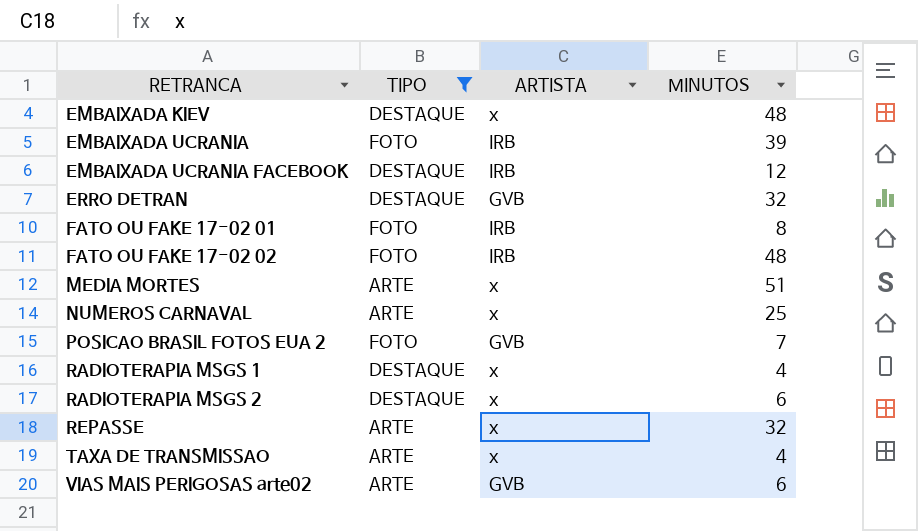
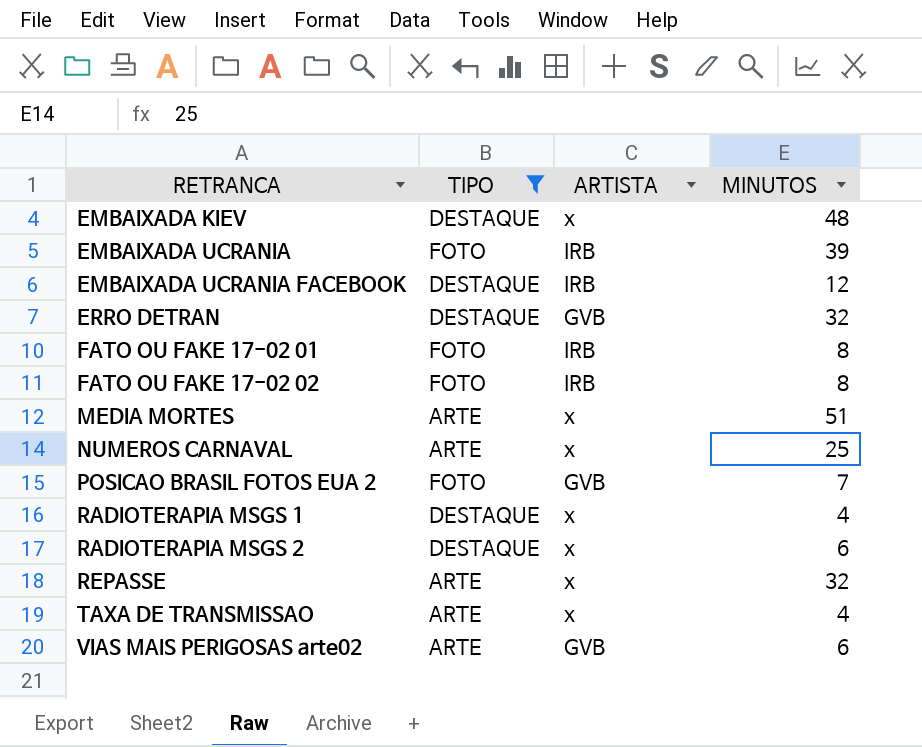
FATO OU FAKE 17-02 02 | MINUTOS: 48 -> 8

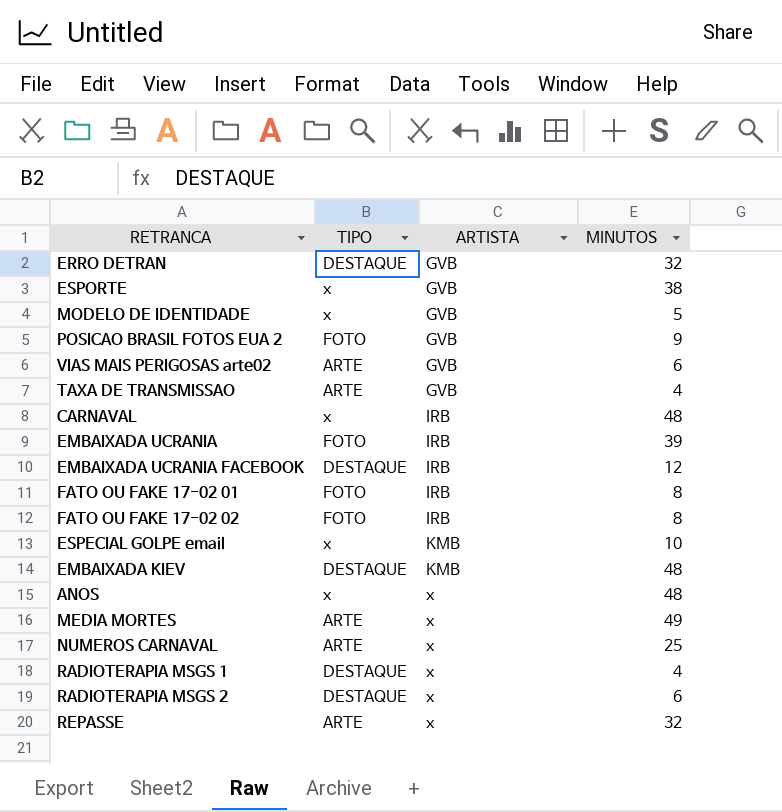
filter: TIPO != x -> none
row order: RETRANCA ascending -> ARTISTA ascending
POSICAO BRASIL FOTOS EUA 2 | MINUTOS: 7 -> 9
TAXA DE TRANSMISSAO | ARTISTA: x -> GVB
EMBAIXADA KIEV | ARTISTA: x -> KMB
MEDIA MORTES | MINUTOS: 51 -> 49

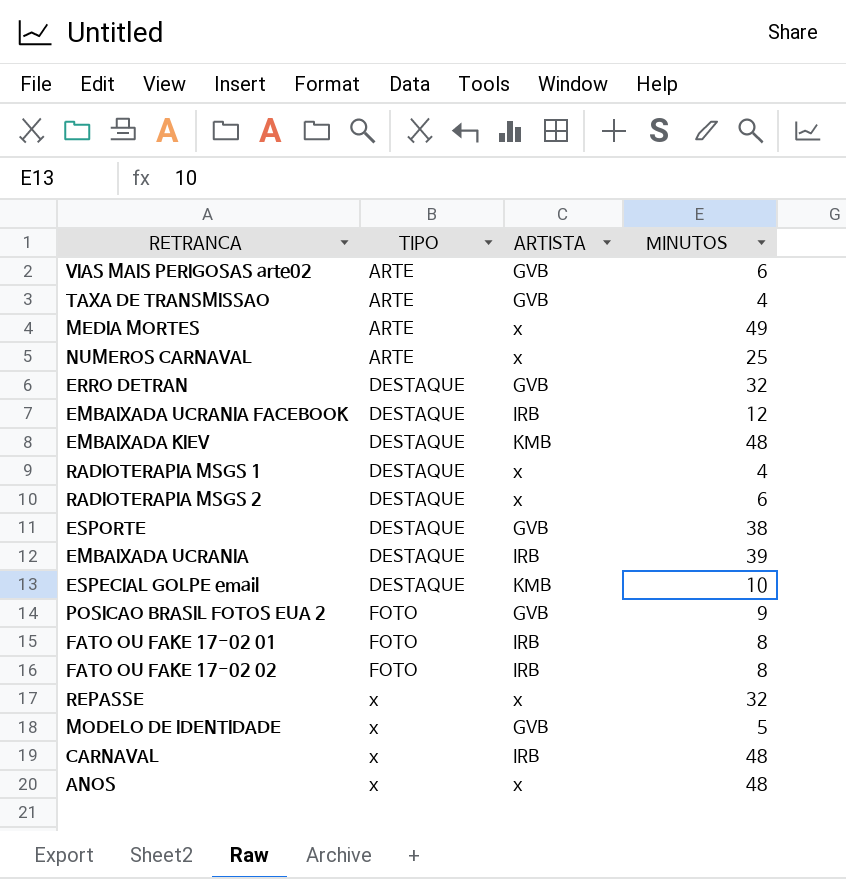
row order: ARTISTA ascending -> TIPO ascending
ESPORTE | TIPO: x -> DESTAQUE
EMBAIXADA UCRANIA | TIPO: FOTO -> DESTAQUE
ESPECIAL GOLPE email | TIPO: x -> DESTAQUE
REPASSE | TIPO: ARTE -> x

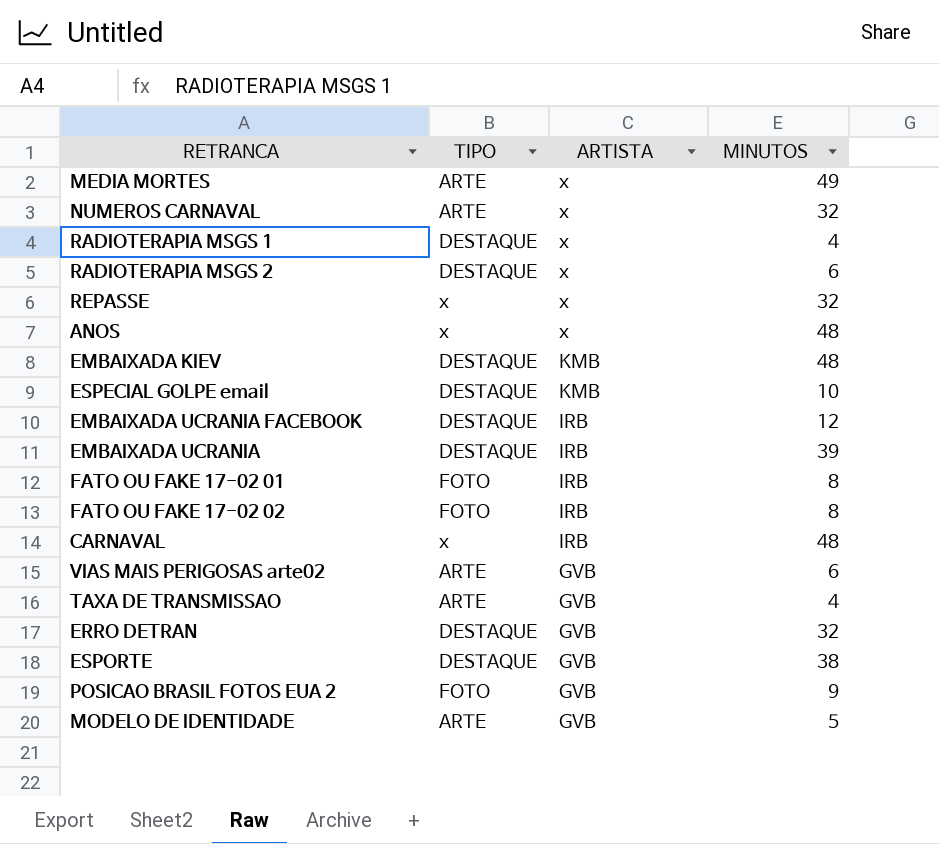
row order: TIPO ascending -> ARTISTA descending
NUMEROS CARNAVAL | MINUTOS: 25 -> 32
MODELO DE IDENTIDADE | TIPO: x -> ARTE

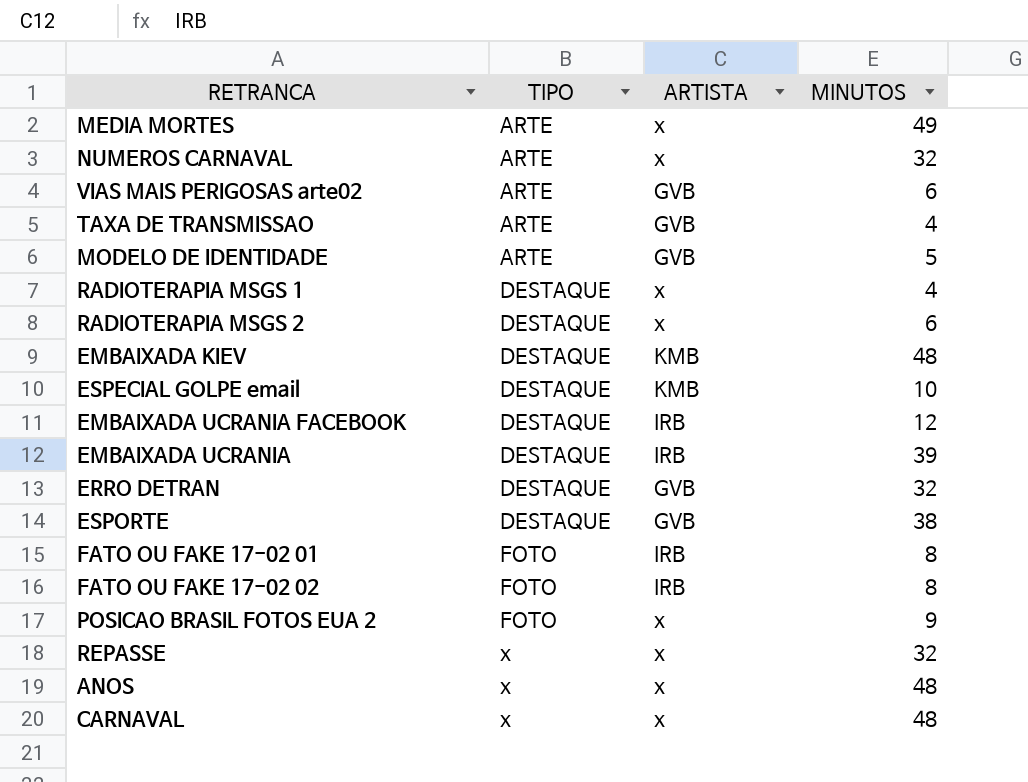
row order: ARTISTA descending -> TIPO ascending
POSICAO BRASIL FOTOS EUA 2 | ARTISTA: GVB -> x
CARNAVAL | ARTISTA: IRB -> x

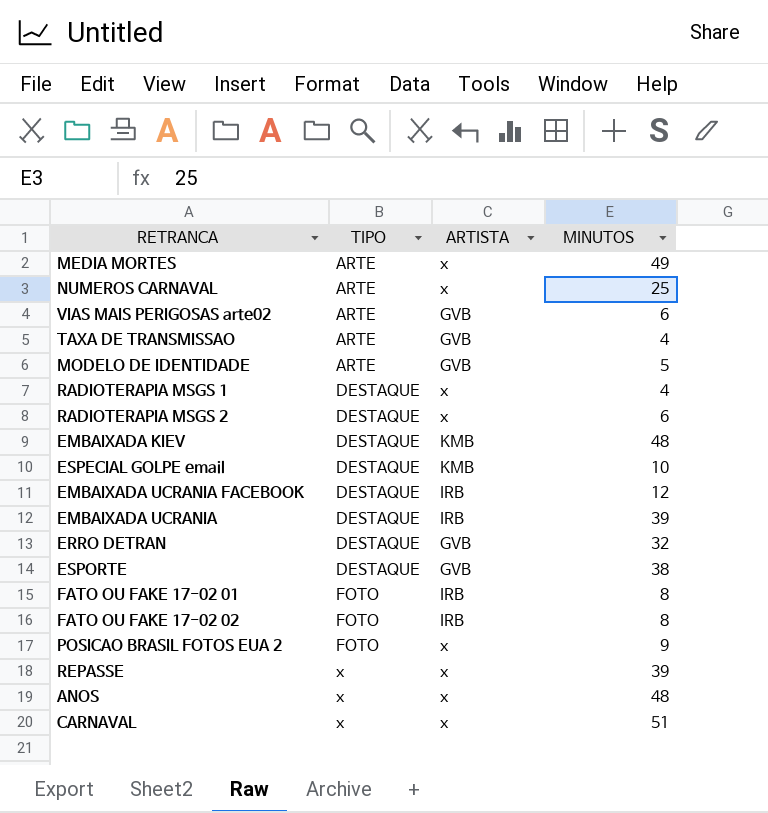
NUMEROS CARNAVAL | MINUTOS: 32 -> 25
REPASSE | MINUTOS: 32 -> 39
CARNAVAL | MINUTOS: 48 -> 51

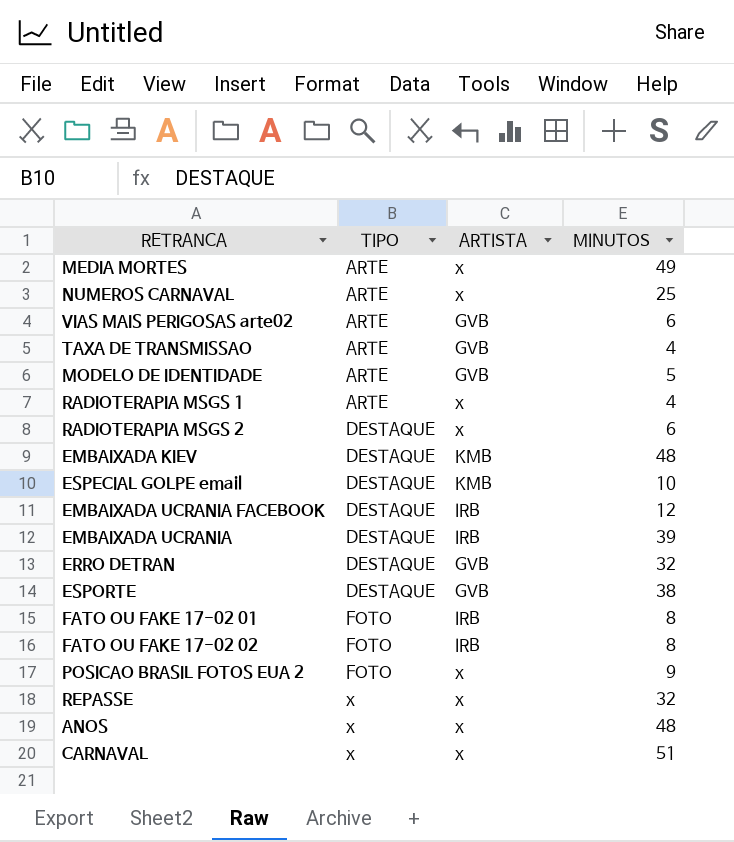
RADIOTERAPIA MSGS 1 | TIPO: DESTAQUE -> ARTE
REPASSE | MINUTOS: 39 -> 32

